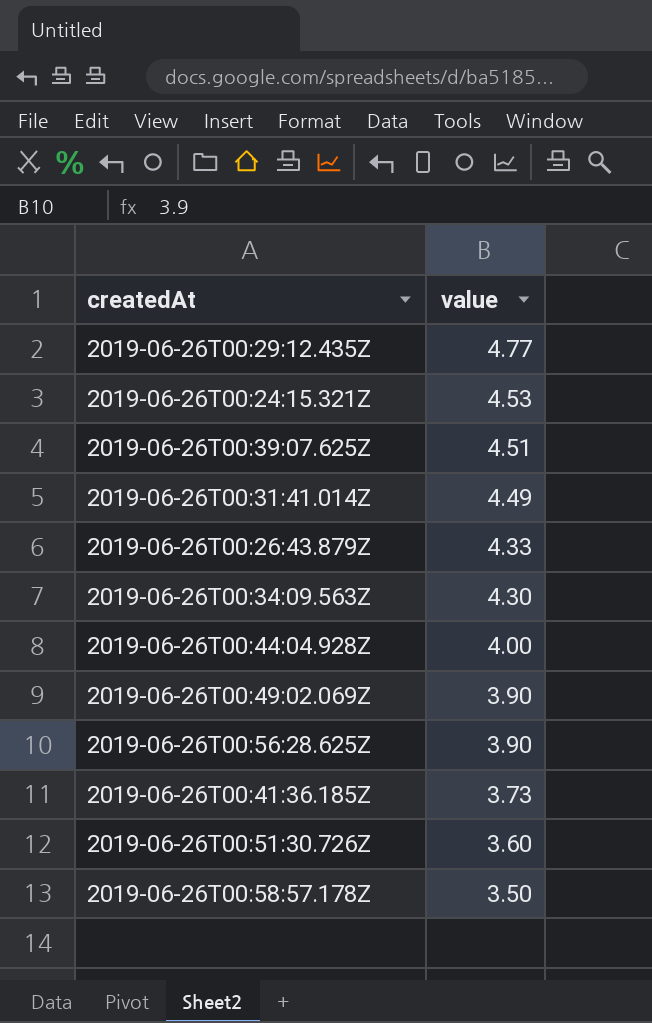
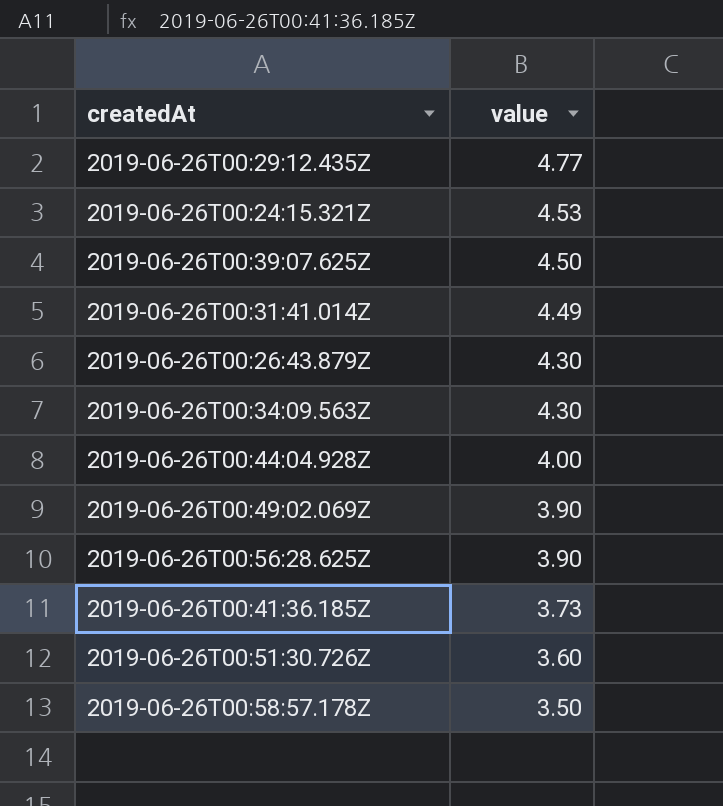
2019-06-26T00:39:07.625Z | value: 4.51 -> 4.50
2019-06-26T00:26:43.879Z | value: 4.33 -> 4.30

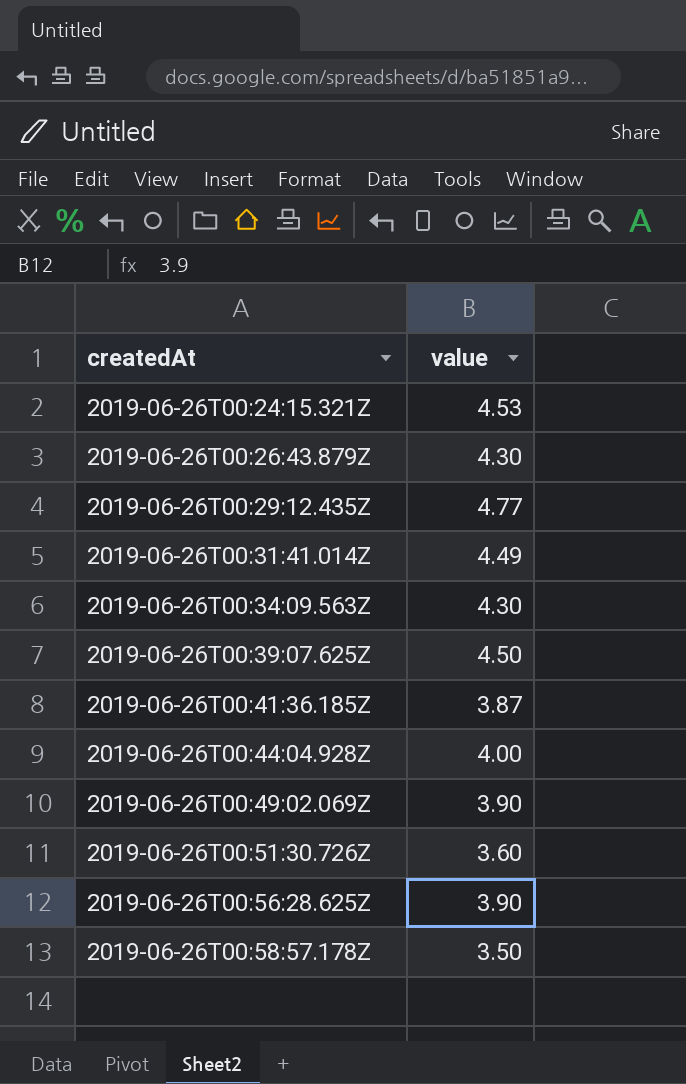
row order: value descending -> createdAt ascending
2019-06-26T00:41:36.185Z | value: 3.73 -> 3.87

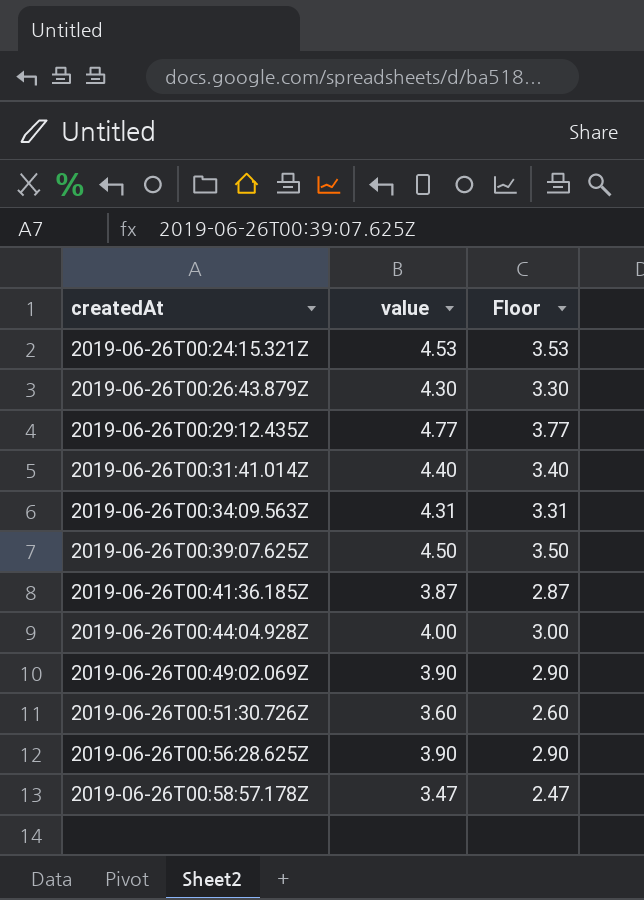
column Floor | formula: none -> [value] - 1
2019-06-26T00:31:41.014Z | value: 4.49 -> 4.40
2019-06-26T00:34:09.563Z | value: 4.30 -> 4.31
2019-06-26T00:58:57.178Z | value: 3.50 -> 3.47

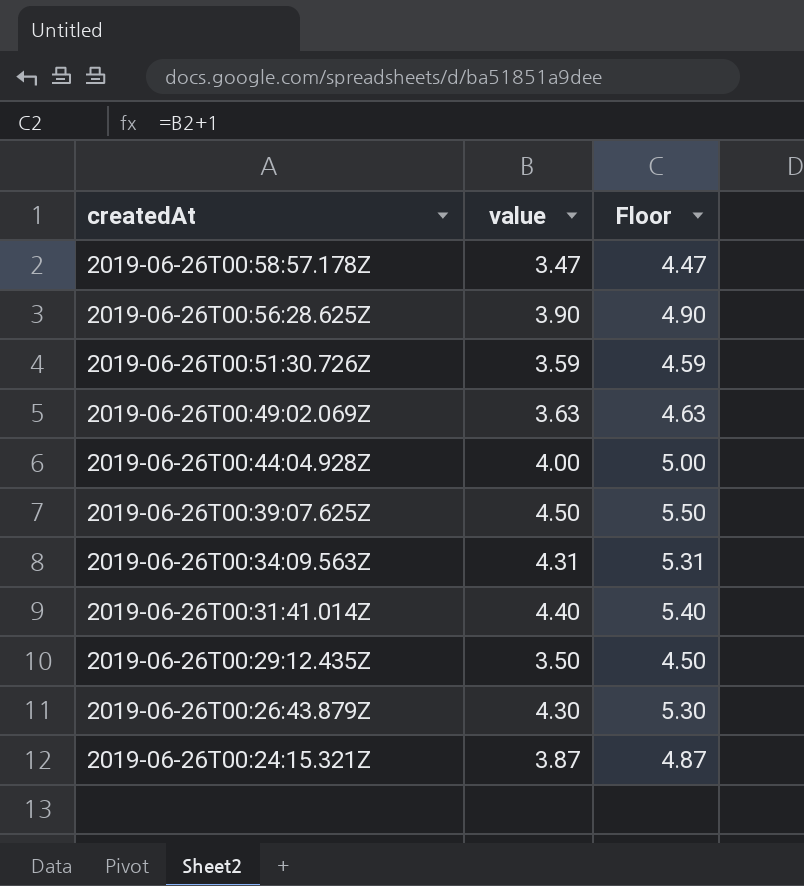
row order: createdAt ascending -> createdAt descending
column Floor | formula: [value] - 1 -> [value] + 1
row 2019-06-26T00:41:36.185Z: 3.87 | 2.87 -> none
2019-06-26T00:51:30.726Z | value: 3.60 -> 3.59
2019-06-26T00:49:02.069Z | value: 3.90 -> 3.63
2019-06-26T00:29:12.435Z | value: 4.77 -> 3.50
2019-06-26T00:24:15.321Z | value: 4.53 -> 3.87

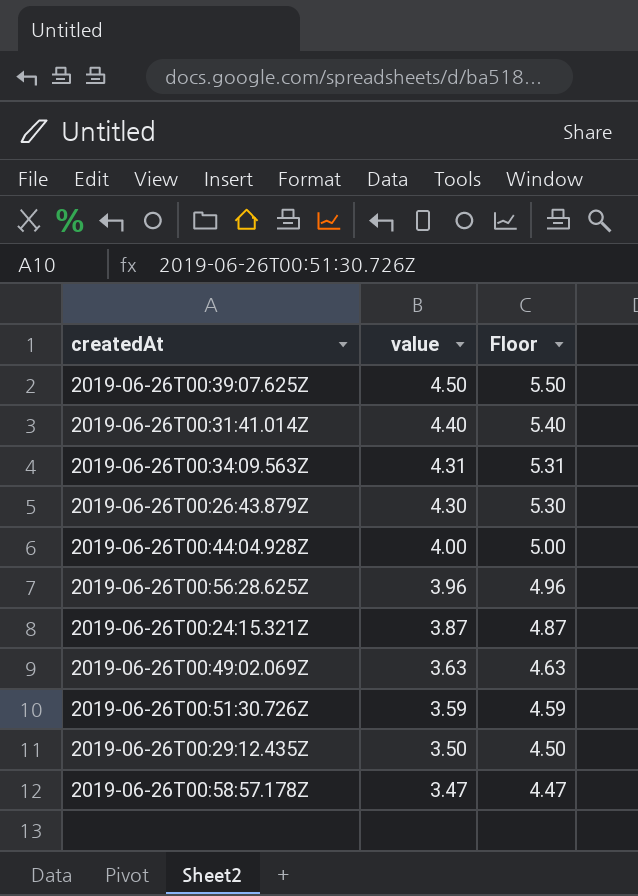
row order: createdAt descending -> value descending
2019-06-26T00:56:28.625Z | value: 3.90 -> 3.96
2019-06-26T00:56:28.625Z | Floor: 4.90 -> 4.96

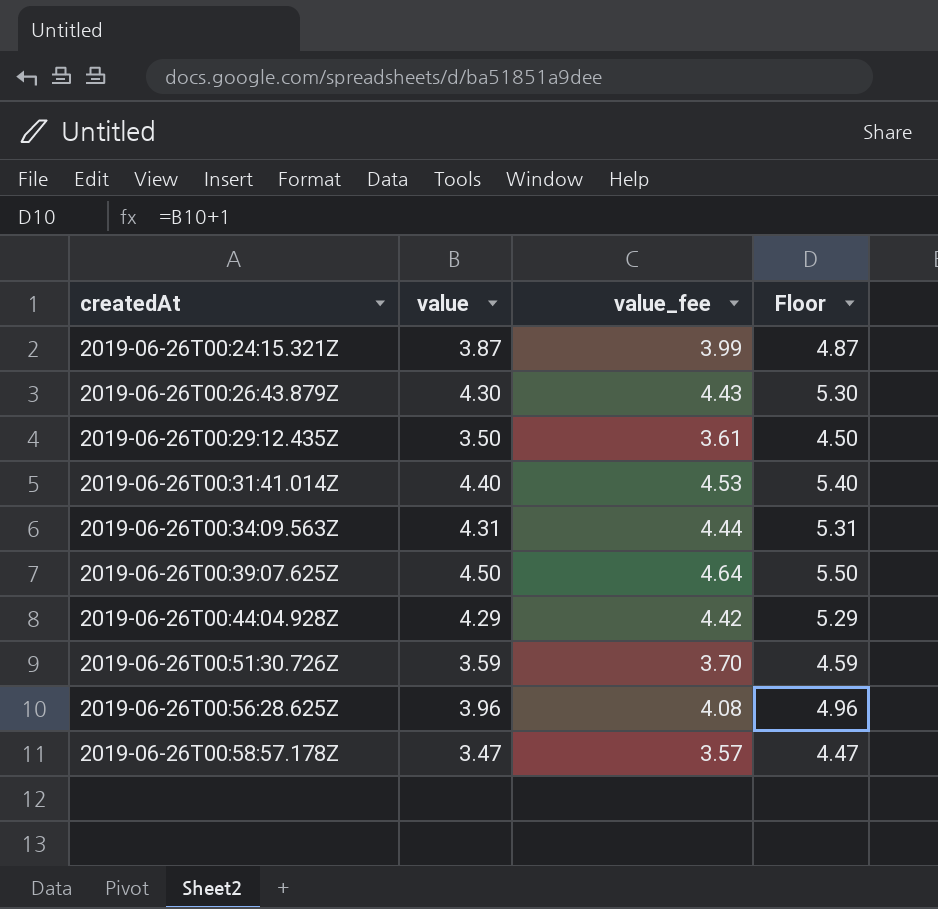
row order: value descending -> createdAt ascending
column value_fee | formula: none -> [value] * 1.03
row 2019-06-26T00:49:02.069Z: 3.63 | 4.63 -> none
2019-06-26T00:44:04.928Z | value: 4.00 -> 4.29
2019-06-26T00:44:04.928Z | Floor: 5.00 -> 5.29

